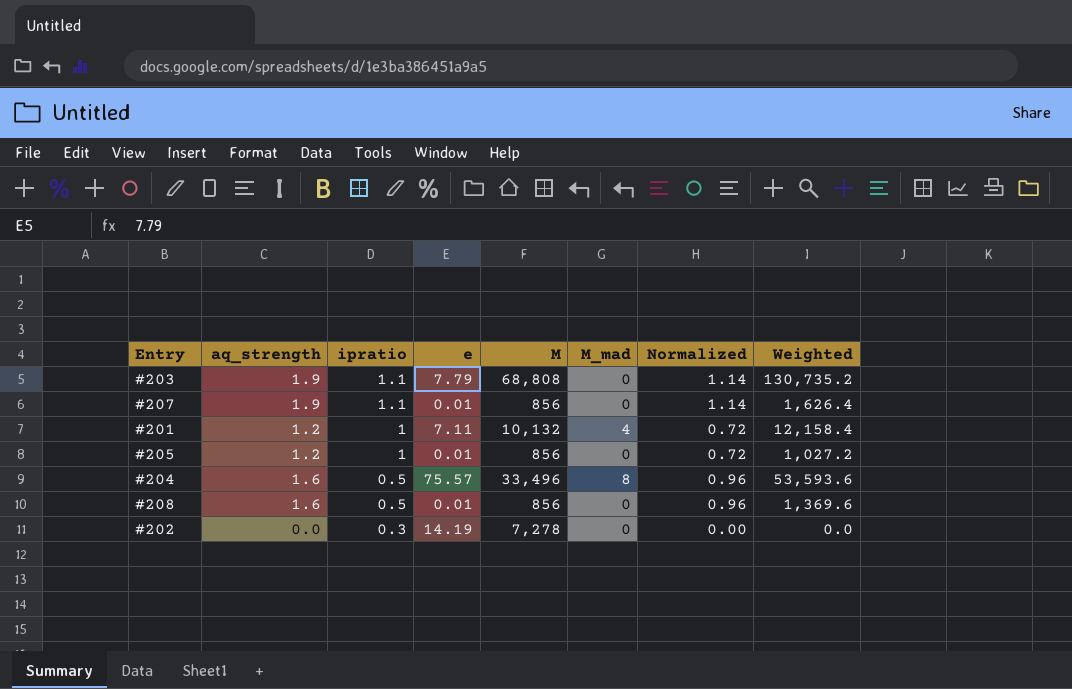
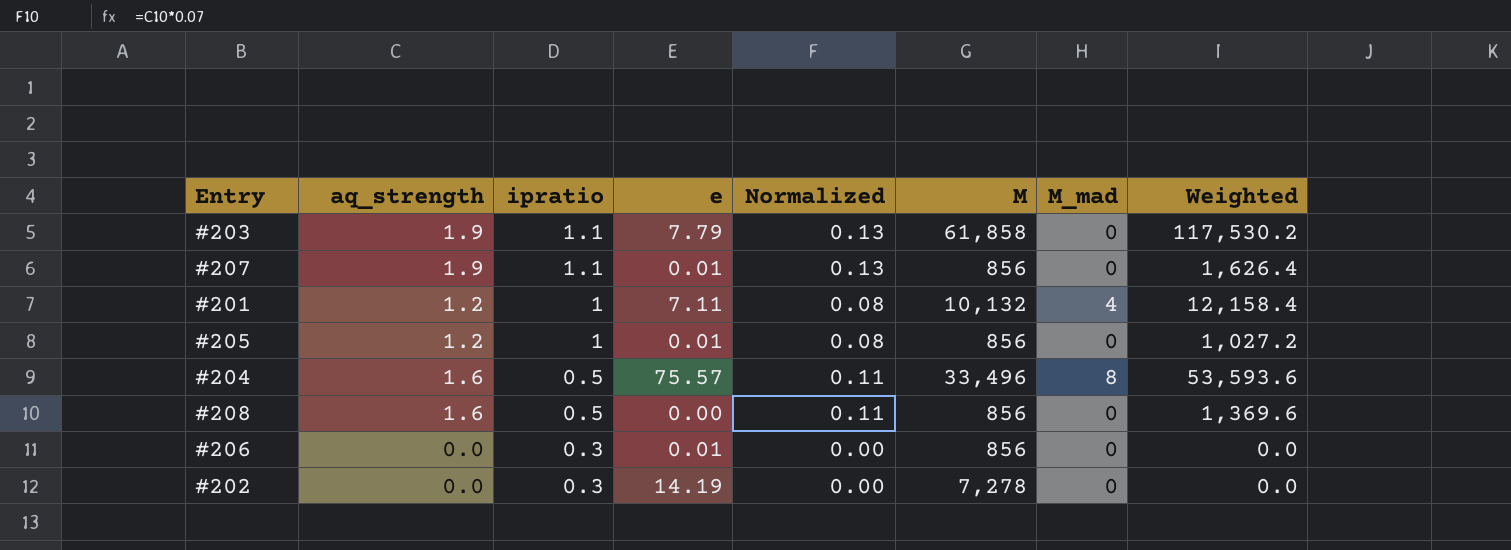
column Normalized | formula: [aq_strength] * 0.6 -> [aq_strength] * 0.07
column Normalized | position: 7 -> 5
#203 | M: 68,808 -> 61,858
#203 | Weighted: 130,735.2 -> 117,530.2
#208 | e: 0.01 -> 0.00
row #206: none -> 0.0 | 0.3 | 0.01 | 0.00 | 856 | 0 | 0.0

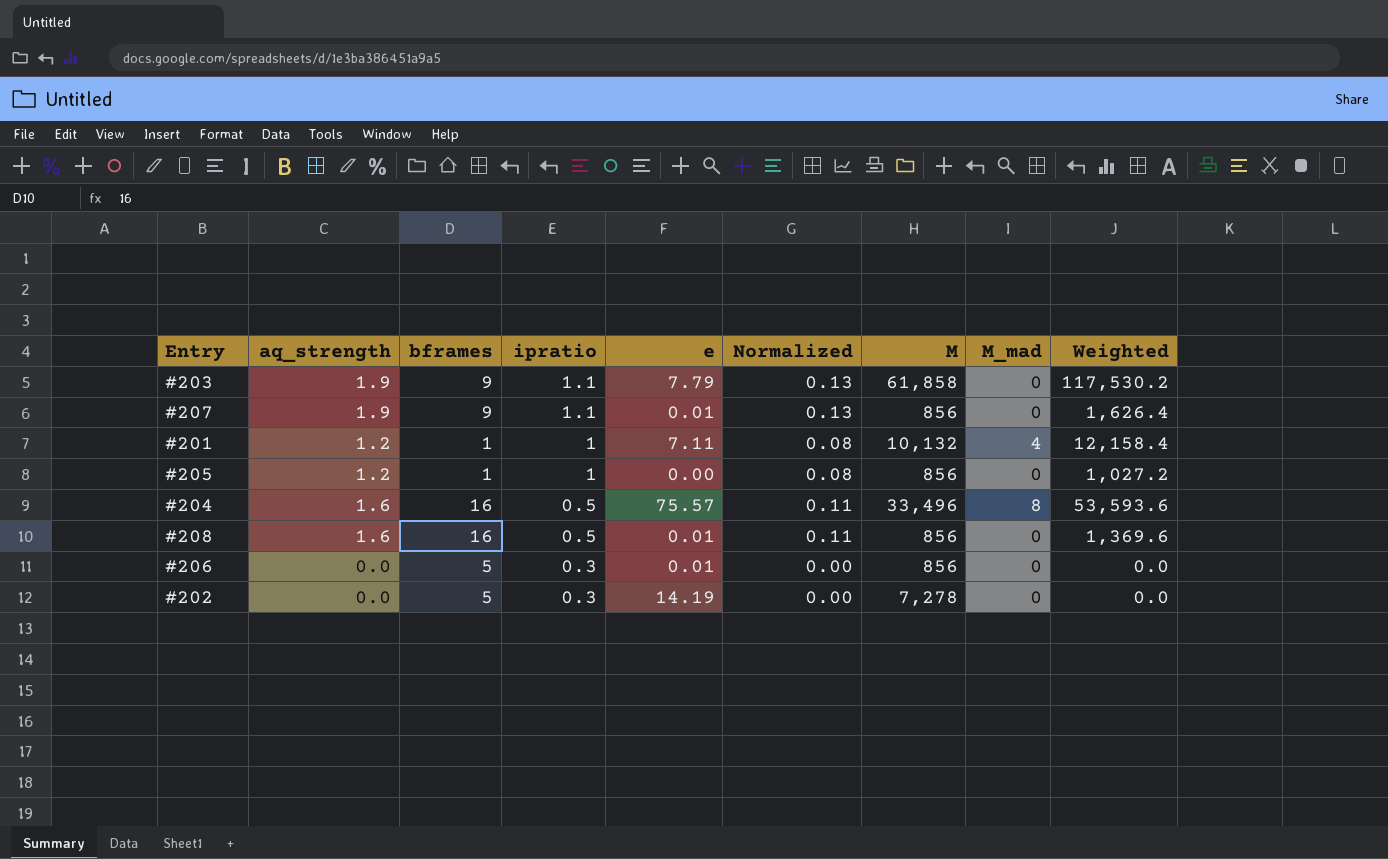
column bframes | position: none -> 3
#205 | e: 0.01 -> 0.00
#208 | e: 0.00 -> 0.01

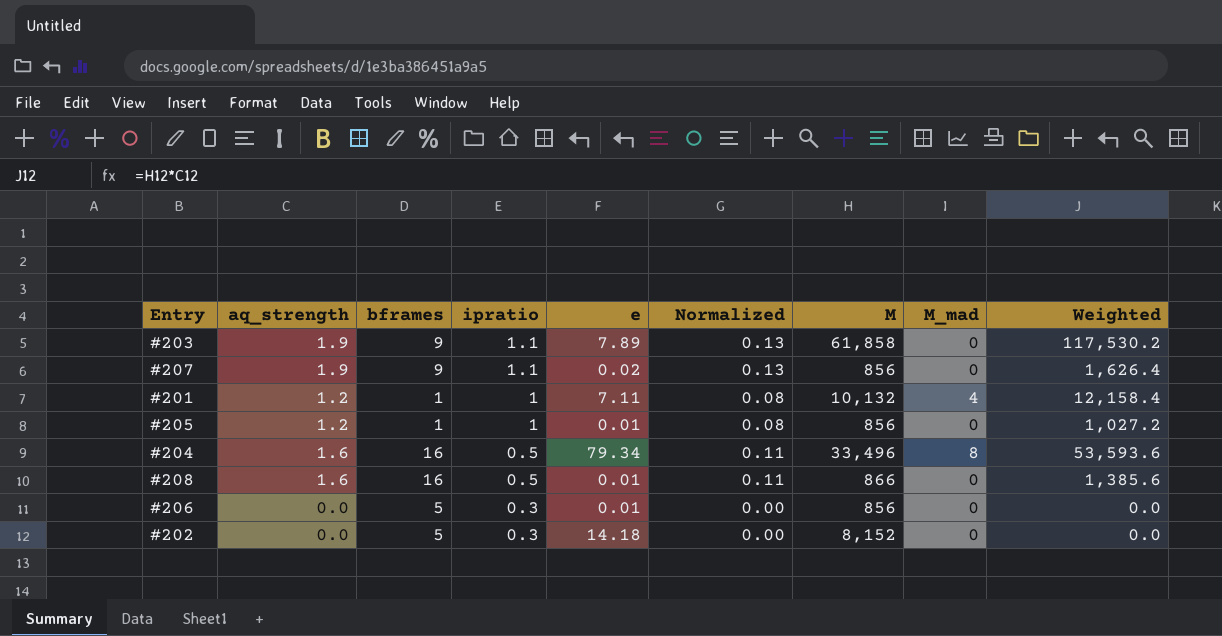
#203 | e: 7.79 -> 7.89
#207 | e: 0.01 -> 0.02
#205 | e: 0.00 -> 0.01
#204 | e: 75.57 -> 79.34
#208 | M: 856 -> 866
#208 | Weighted: 1,369.6 -> 1,385.6
#202 | e: 14.19 -> 14.18
#202 | M: 7,278 -> 8,152

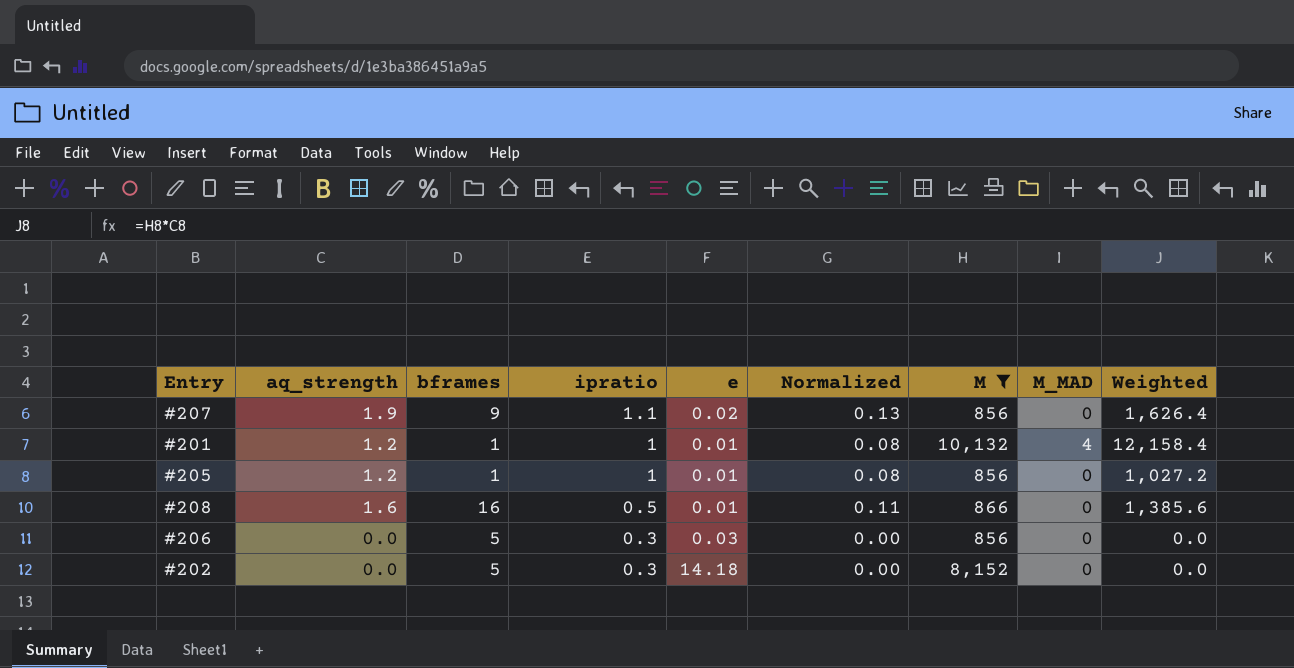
filter: none -> M <= 10,132
column name: M_mad -> M_MAD
#201 | e: 7.11 -> 0.01
#206 | e: 0.01 -> 0.03

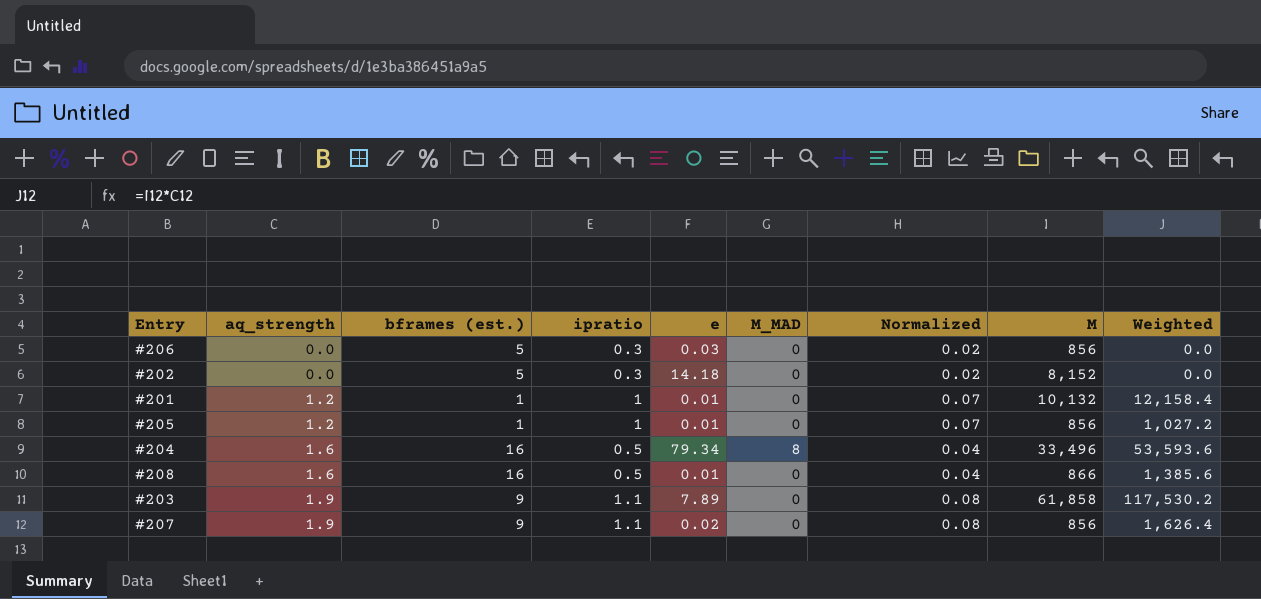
filter: M <= 10,132 -> none
row order: ipratio descending -> aq_strength ascending
column name: bframes -> bframes (est.)
column M_MAD | position: 8 -> 6
column Normalized | formula: [aq_strength] * 0.07 -> [ipratio] * 0.07
#201 | M_MAD: 4 -> 0

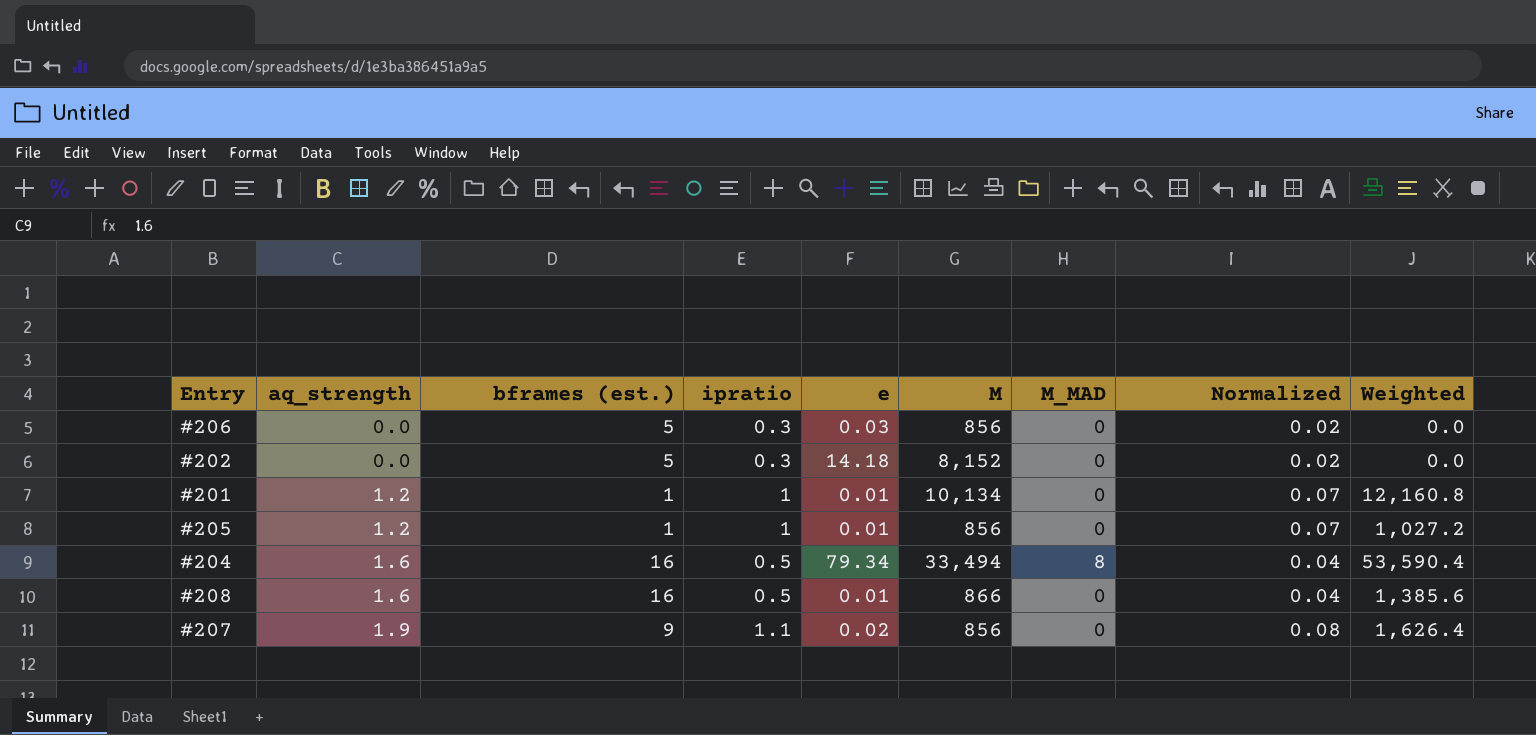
column M | position: 8 -> 6
row #203: 1.9 | 9 | 1.1 | 7.89 | 0 | 0.08 | 61,858 | 117,530.2 -> none
#201 | M: 10,132 -> 10,134
#201 | Weighted: 12,158.4 -> 12,160.8
#204 | M: 33,496 -> 33,494
#204 | Weighted: 53,593.6 -> 53,590.4

